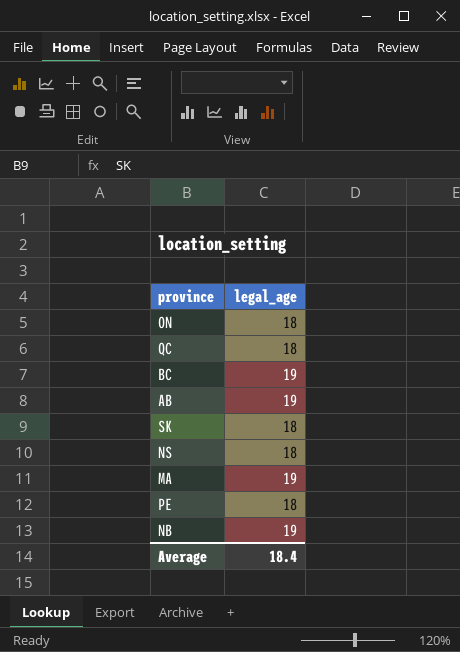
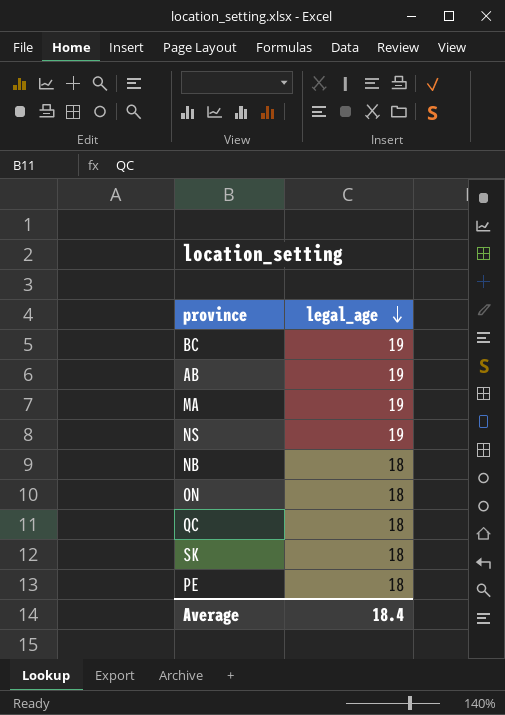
row order: none -> legal_age descending
NS | legal_age: 18 -> 19
NB | legal_age: 19 -> 18

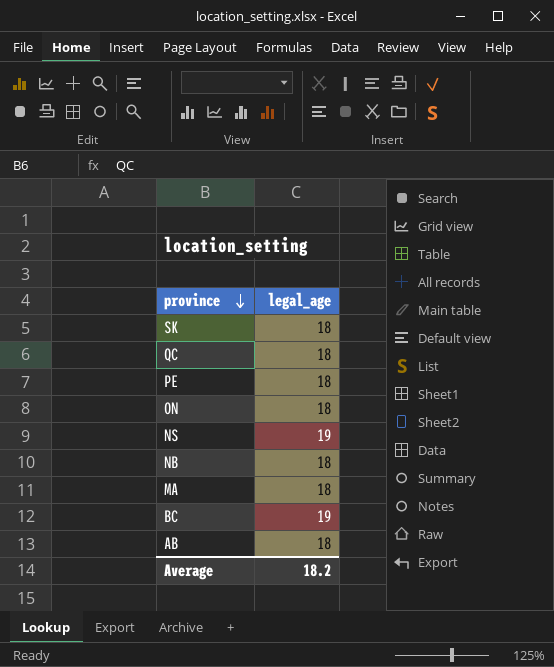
row order: legal_age descending -> province descending
MA | legal_age: 19 -> 18
AB | legal_age: 19 -> 18
Average | legal_age: 18.4 -> 18.2

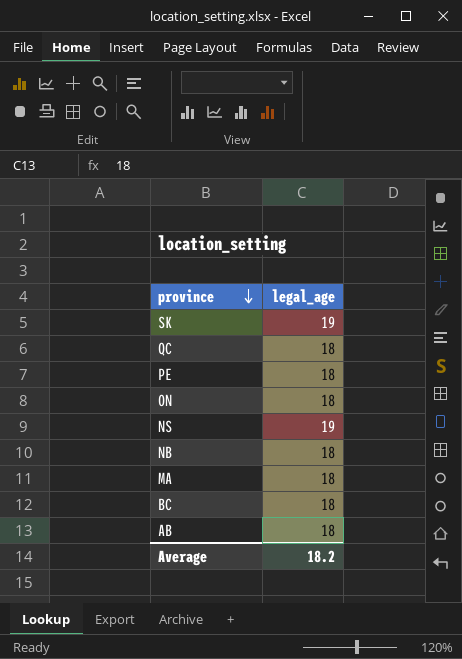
SK | legal_age: 18 -> 19
BC | legal_age: 19 -> 18

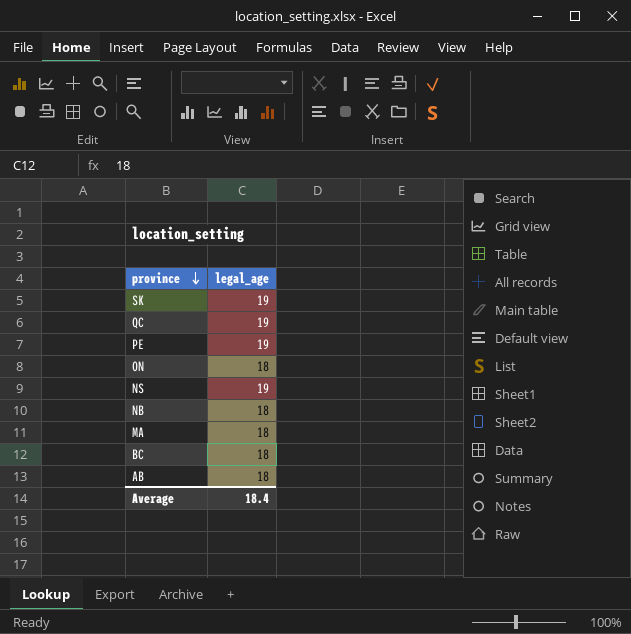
QC | legal_age: 18 -> 19
PE | legal_age: 18 -> 19
Average | legal_age: 18.2 -> 18.4

